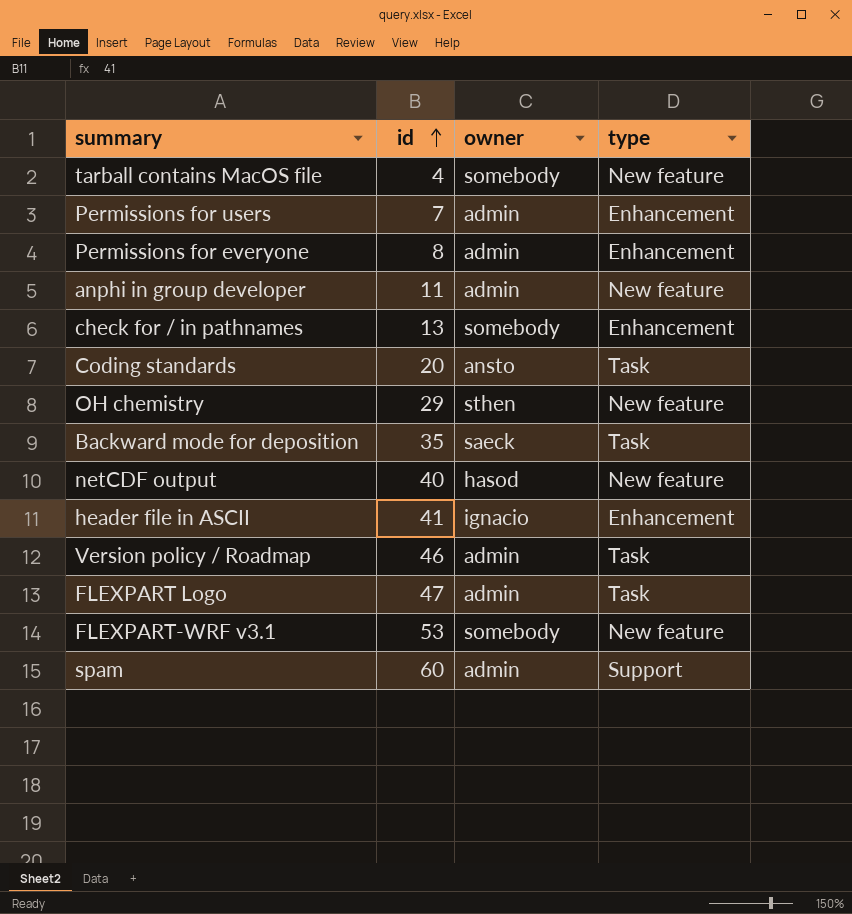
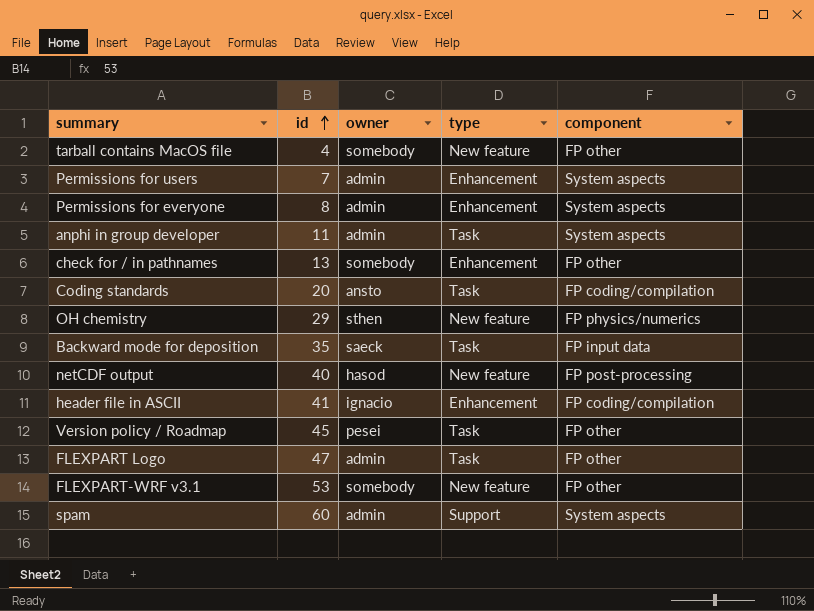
column component | position: none -> 5
anphi in group developer | type: New feature -> Task
Version policy / Roadmap | id: 46 -> 45
Version policy / Roadmap | owner: admin -> pesei

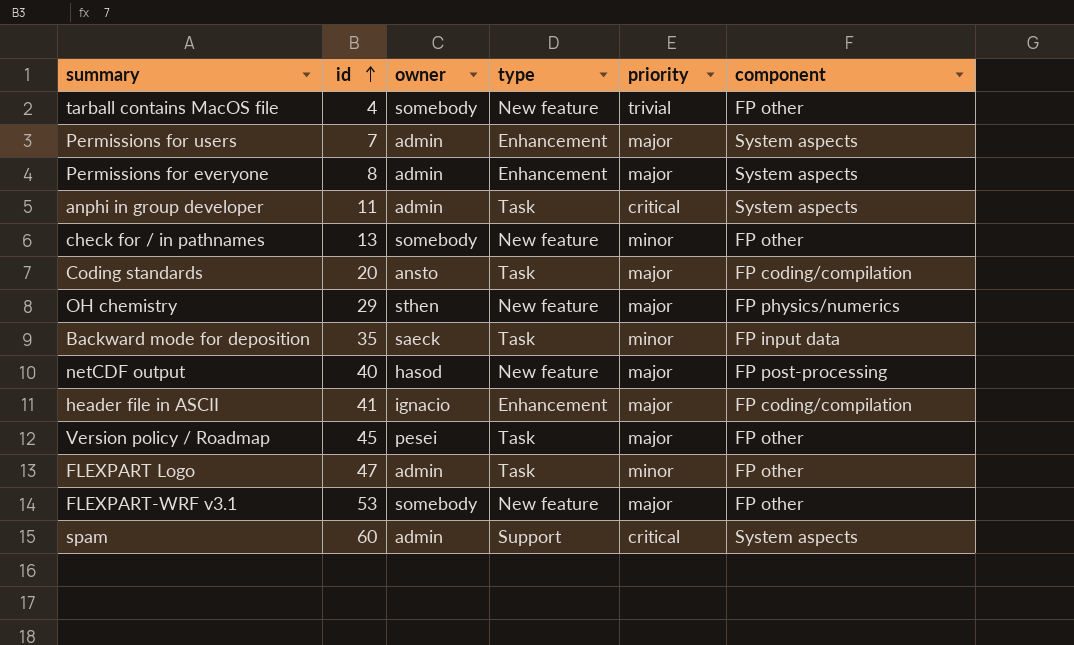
column priority | position: none -> 5
check for / in pathnames | type: Enhancement -> New feature

